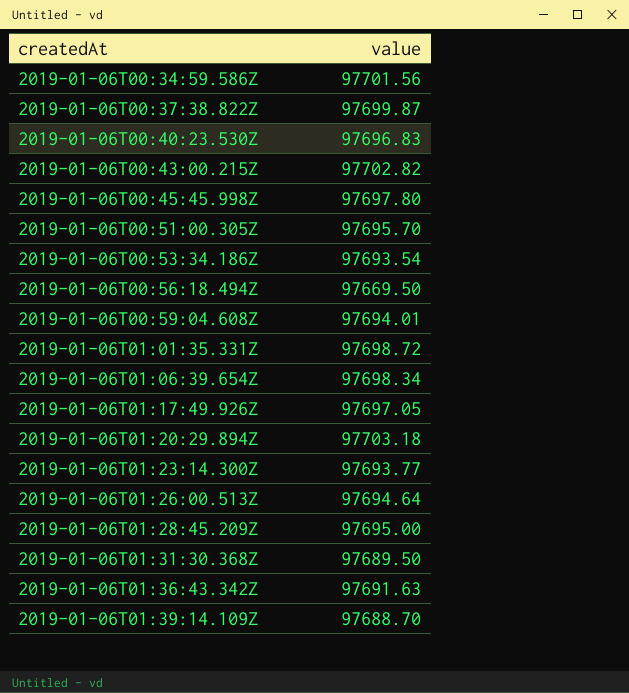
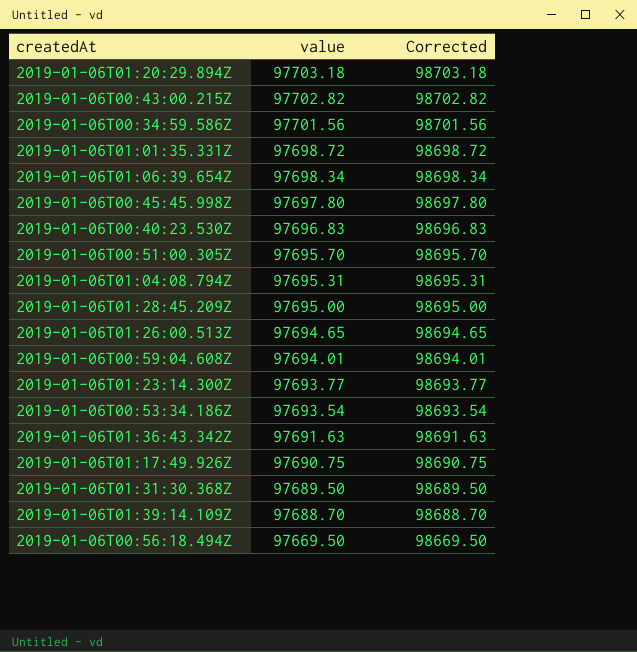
row order: createdAt ascending -> value descending
column Corrected | formula: none -> [value] + 1000
row 2019-01-06T00:37:38.822Z: 97699.87 -> none
row 2019-01-06T01:04:08.794Z: none -> 97695.31 | 98695.31
2019-01-06T01:26:00.513Z | value: 97694.64 -> 97694.65
2019-01-06T01:17:49.926Z | value: 97697.05 -> 97690.75

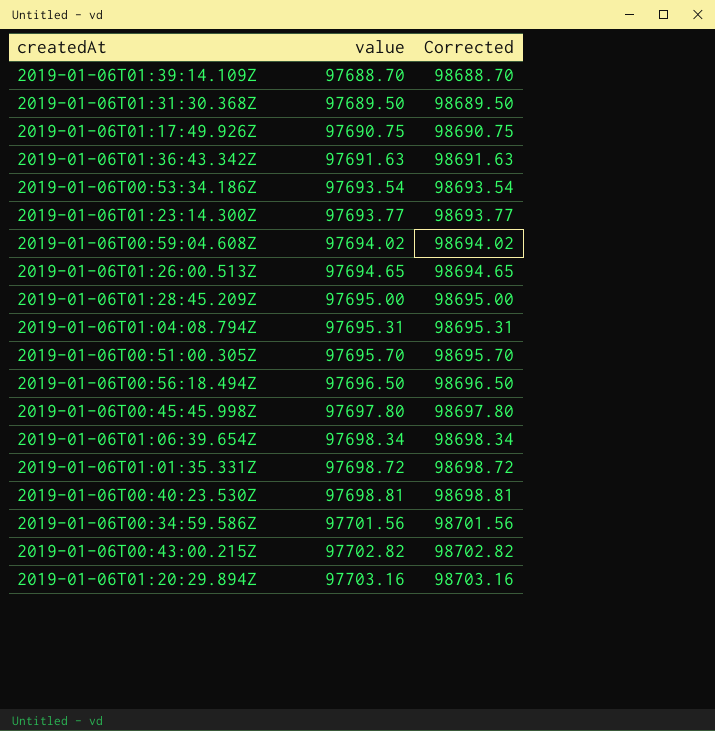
row order: value descending -> value ascending
2019-01-06T00:59:04.608Z | value: 97694.01 -> 97694.02
2019-01-06T00:59:04.608Z | Corrected: 98694.01 -> 98694.02
2019-01-06T00:56:18.494Z | value: 97669.50 -> 97696.50
2019-01-06T00:56:18.494Z | Corrected: 98669.50 -> 98696.50
2019-01-06T00:40:23.530Z | value: 97696.83 -> 97698.81
2019-01-06T00:40:23.530Z | Corrected: 98696.83 -> 98698.81
2019-01-06T01:20:29.894Z | value: 97703.18 -> 97703.16
2019-01-06T01:20:29.894Z | Corrected: 98703.18 -> 98703.16

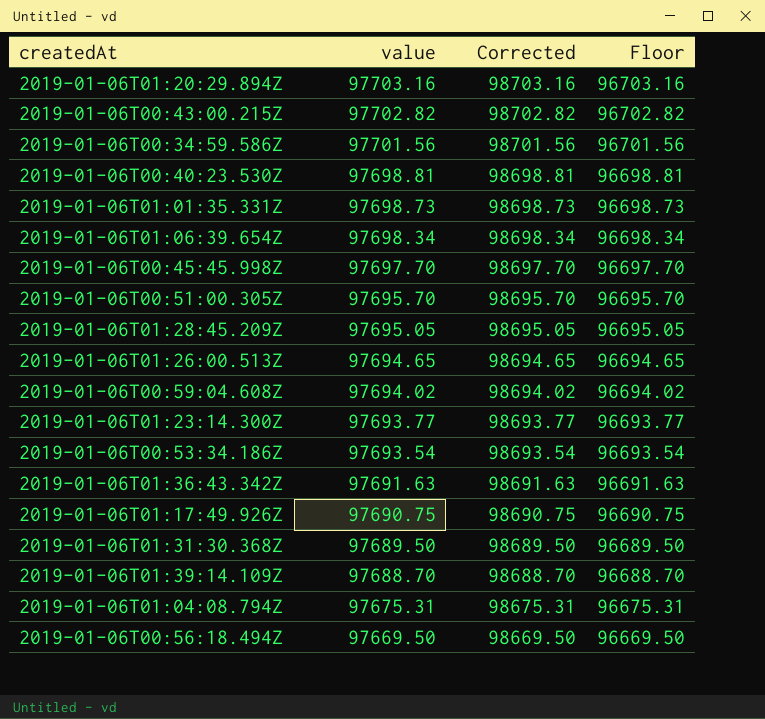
row order: value ascending -> value descending
column Floor | formula: none -> [value] - 1000
2019-01-06T01:01:35.331Z | value: 97698.72 -> 97698.73
2019-01-06T01:01:35.331Z | Corrected: 98698.72 -> 98698.73
2019-01-06T00:45:45.998Z | value: 97697.80 -> 97697.70
2019-01-06T00:45:45.998Z | Corrected: 98697.80 -> 98697.70
2019-01-06T01:28:45.209Z | value: 97695.00 -> 97695.05
2019-01-06T01:28:45.209Z | Corrected: 98695.00 -> 98695.05
2019-01-06T01:04:08.794Z | value: 97695.31 -> 97675.31
2019-01-06T01:04:08.794Z | Corrected: 98695.31 -> 98675.31
2019-01-06T00:56:18.494Z | value: 97696.50 -> 97669.50
2019-01-06T00:56:18.494Z | Corrected: 98696.50 -> 98669.50

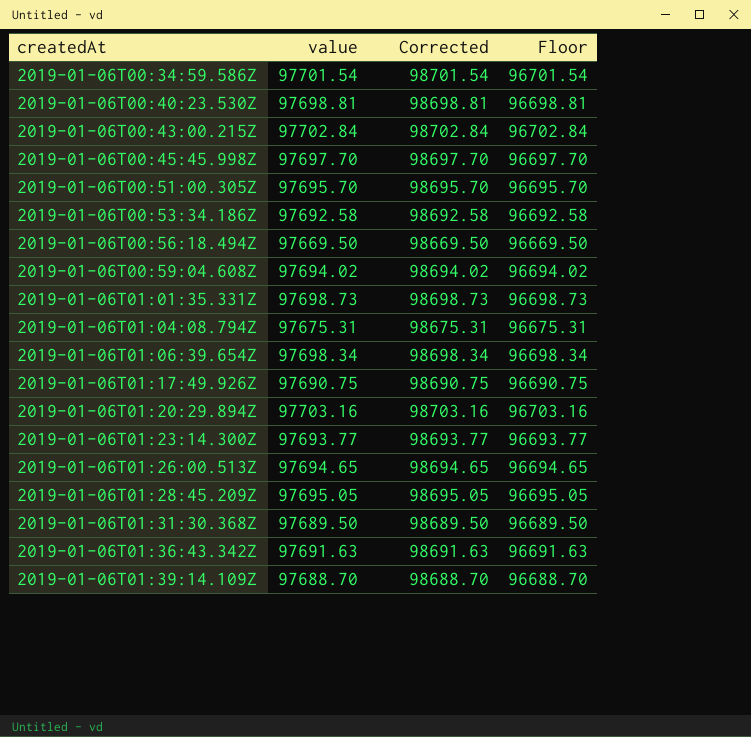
row order: value descending -> createdAt ascending
2019-01-06T00:34:59.586Z | value: 97701.56 -> 97701.54
2019-01-06T00:34:59.586Z | Corrected: 98701.56 -> 98701.54
2019-01-06T00:34:59.586Z | Floor: 96701.56 -> 96701.54
2019-01-06T00:43:00.215Z | value: 97702.82 -> 97702.84
2019-01-06T00:43:00.215Z | Corrected: 98702.82 -> 98702.84
2019-01-06T00:43:00.215Z | Floor: 96702.82 -> 96702.84
2019-01-06T00:53:34.186Z | value: 97693.54 -> 97692.58
2019-01-06T00:53:34.186Z | Corrected: 98693.54 -> 98692.58
2019-01-06T00:53:34.186Z | Floor: 96693.54 -> 96692.58

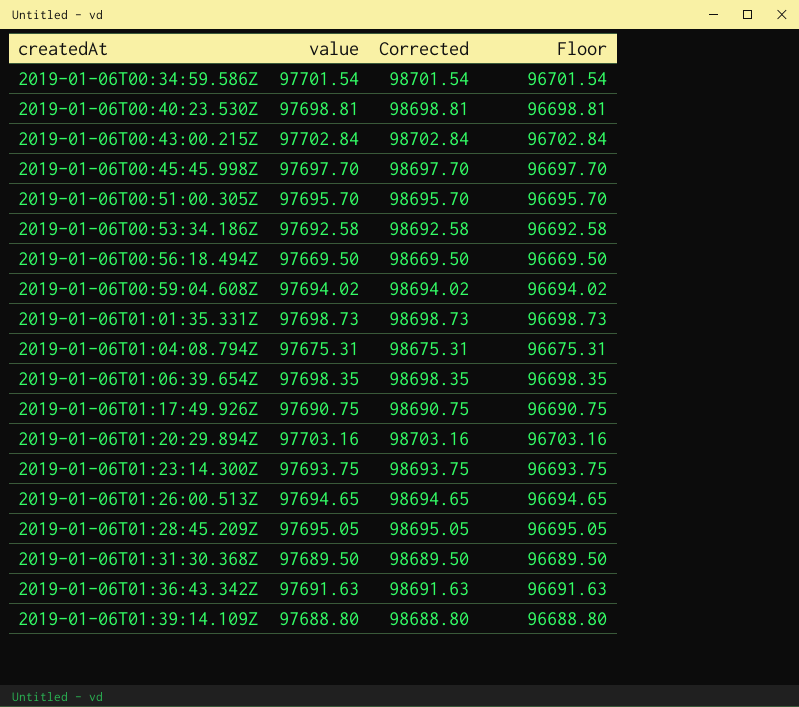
2019-01-06T01:06:39.654Z | value: 97698.34 -> 97698.35
2019-01-06T01:06:39.654Z | Corrected: 98698.34 -> 98698.35
2019-01-06T01:06:39.654Z | Floor: 96698.34 -> 96698.35
2019-01-06T01:23:14.300Z | value: 97693.77 -> 97693.75
2019-01-06T01:23:14.300Z | Corrected: 98693.77 -> 98693.75
2019-01-06T01:23:14.300Z | Floor: 96693.77 -> 96693.75
2019-01-06T01:39:14.109Z | value: 97688.70 -> 97688.80
2019-01-06T01:39:14.109Z | Corrected: 98688.70 -> 98688.80
2019-01-06T01:39:14.109Z | Floor: 96688.70 -> 96688.80

